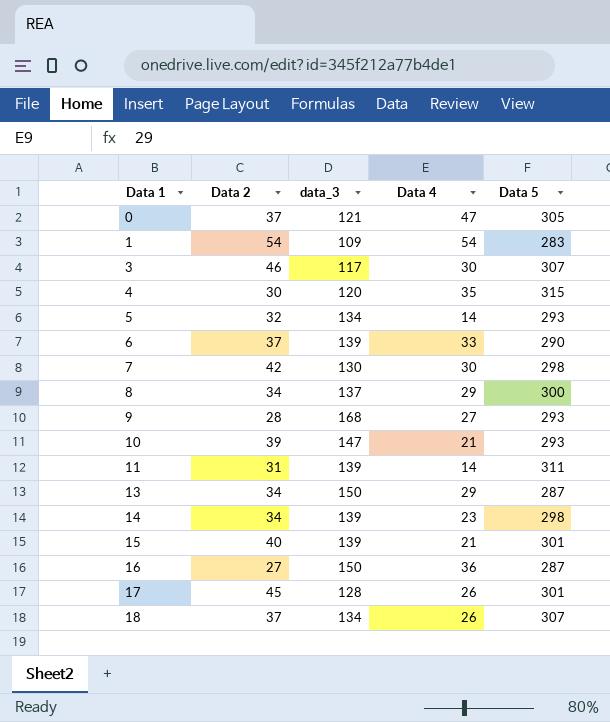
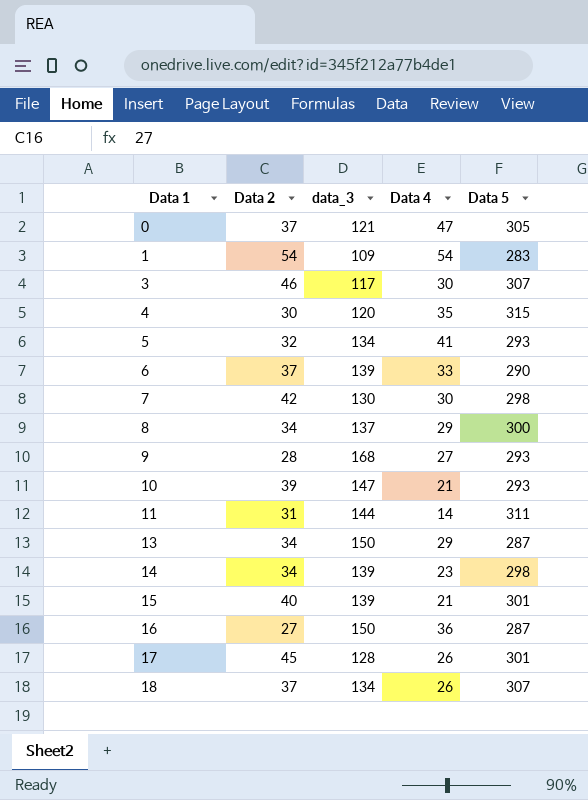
5 | Data 4: 14 -> 41
11 | data_3: 139 -> 144

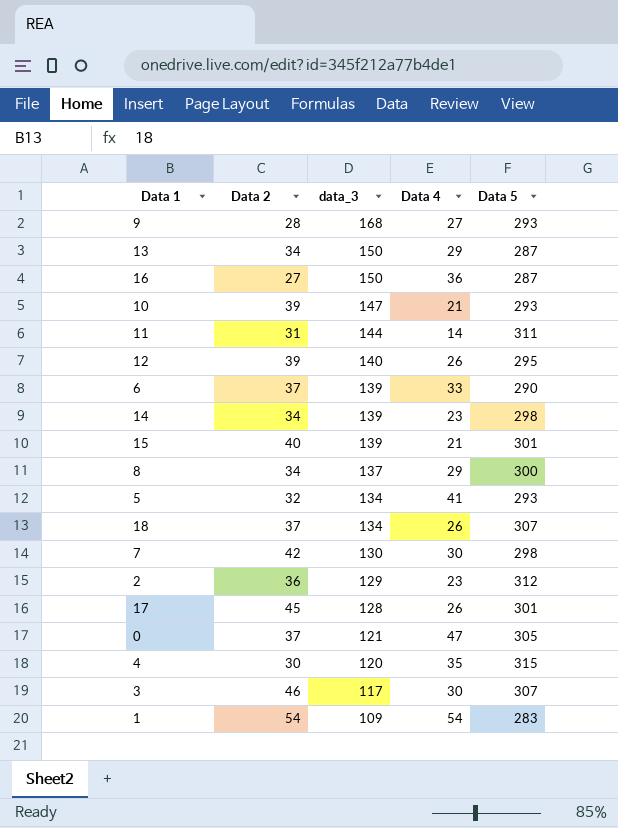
row order: Data 1 ascending -> data_3 descending
row 12: none -> 39 | 140 | 26 | 295
row 2: none -> 36 | 129 | 23 | 312

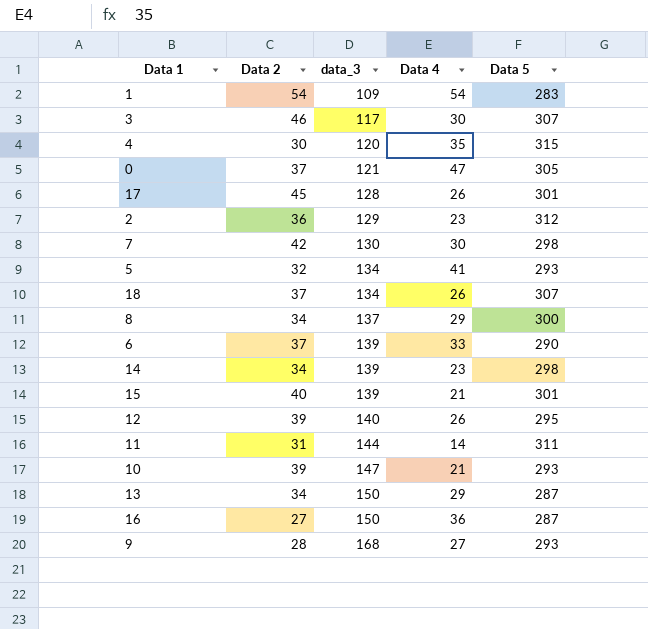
row order: data_3 descending -> data_3 ascending

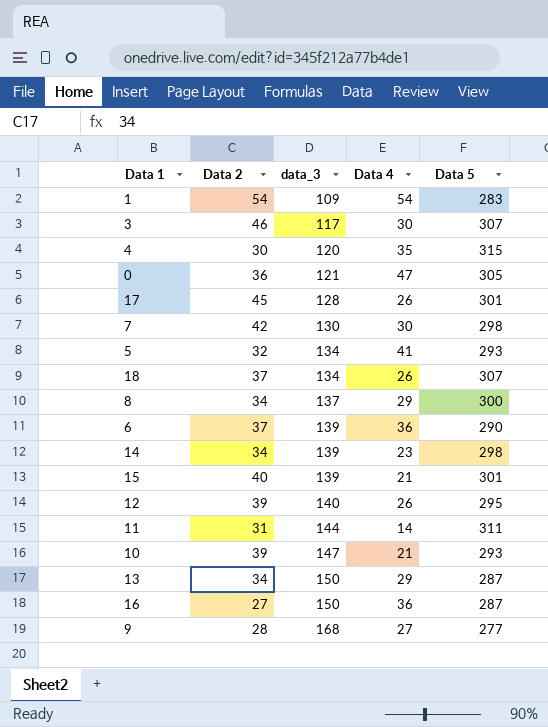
row 2: 36 | 129 | 23 | 312 -> none
0 | Data 2: 37 -> 36
6 | Data 4: 33 -> 36
9 | Data 5: 293 -> 277

